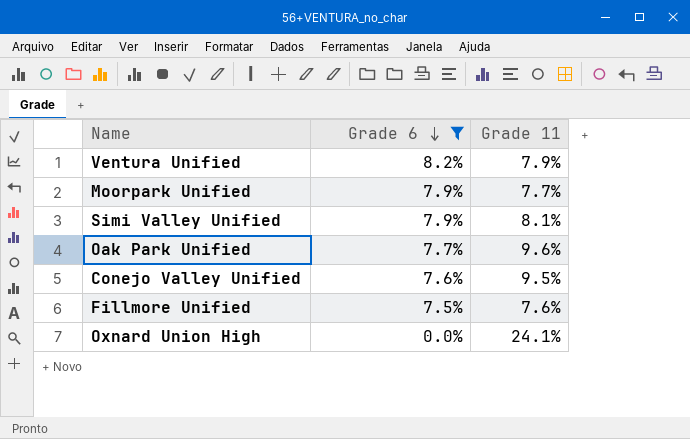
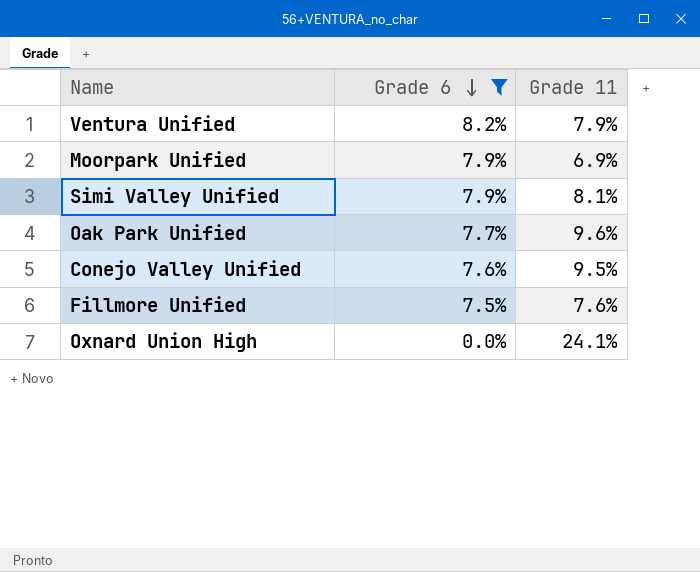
Moorpark Unified | Grade 11: 7.7% -> 6.9%

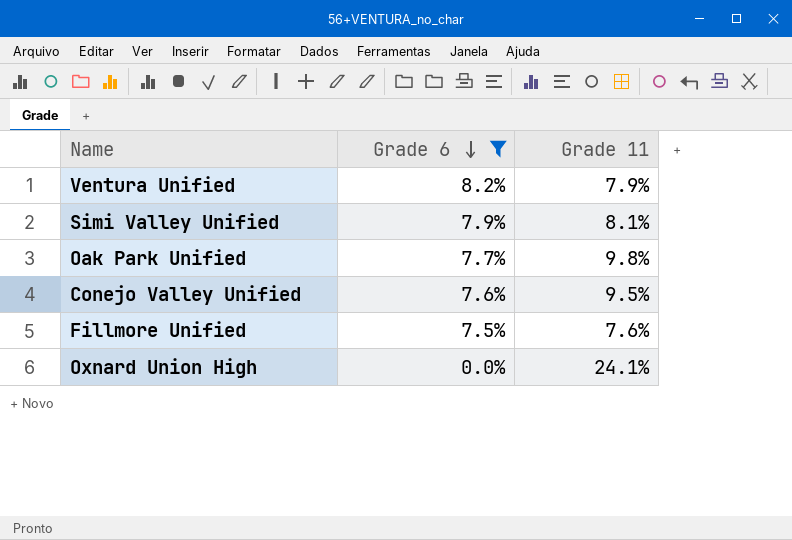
row Moorpark Unified: 7.9% | 6.9% -> none
Oak Park Unified | Grade 11: 9.6% -> 9.8%

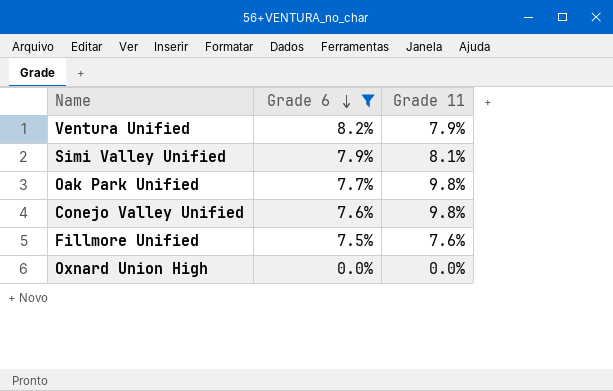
Conejo Valley Unified | Grade 11: 9.5% -> 9.8%
Oxnard Union High | Grade 11: 24.1% -> 0.0%

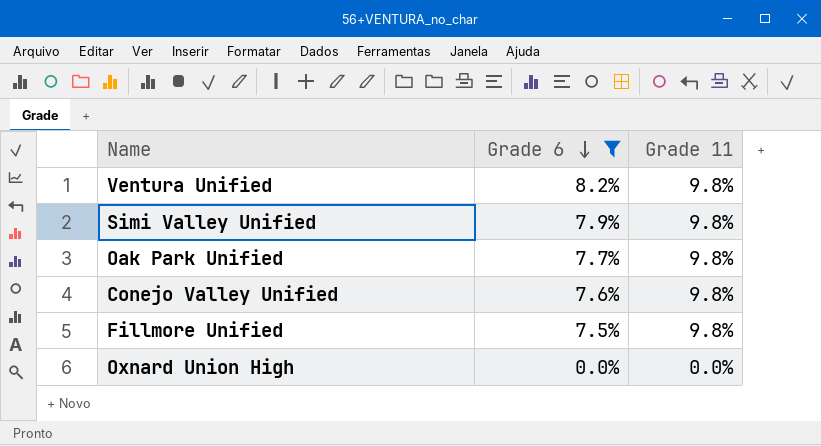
Ventura Unified | Grade 11: 7.9% -> 9.8%
Simi Valley Unified | Grade 11: 8.1% -> 9.8%
Fillmore Unified | Grade 11: 7.6% -> 9.8%

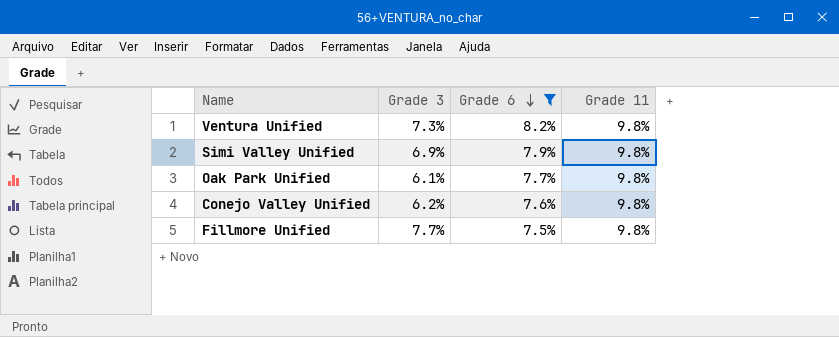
column Grade 3 | position: none -> 2
row Oxnard Union High: 0.0% | 0.0% -> none

